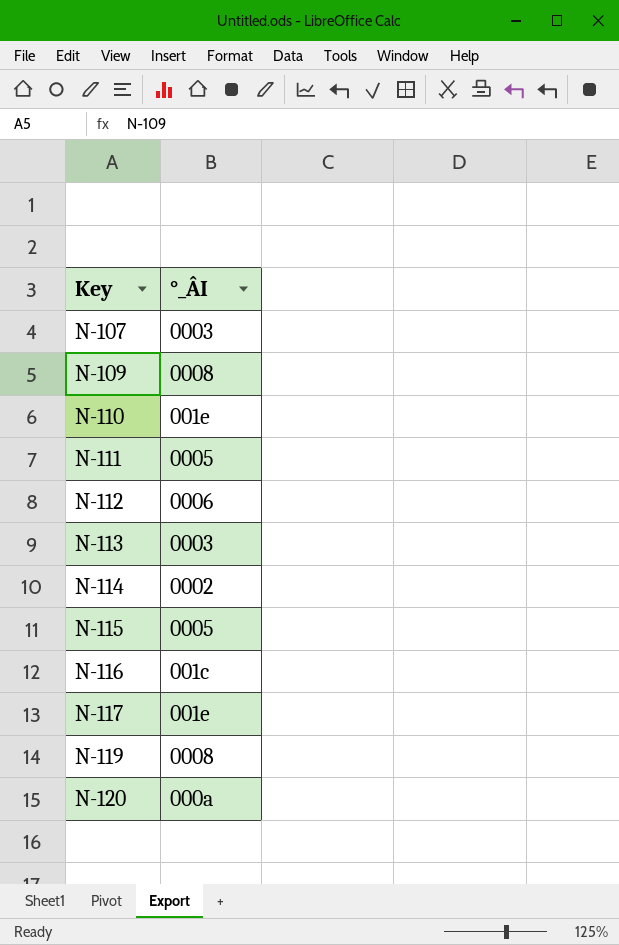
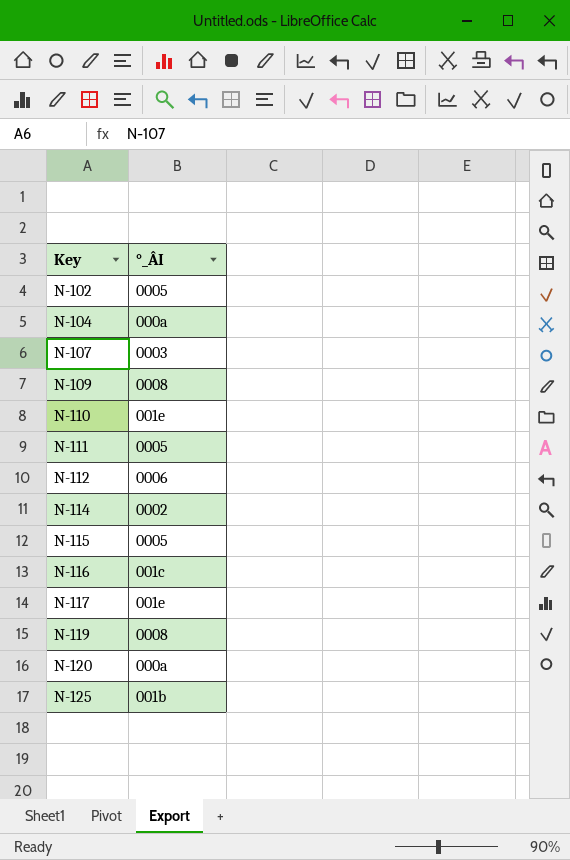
row N-113: 0003 -> none
row N-102: none -> 0005
row N-104: none -> 000a
row N-125: none -> 001b

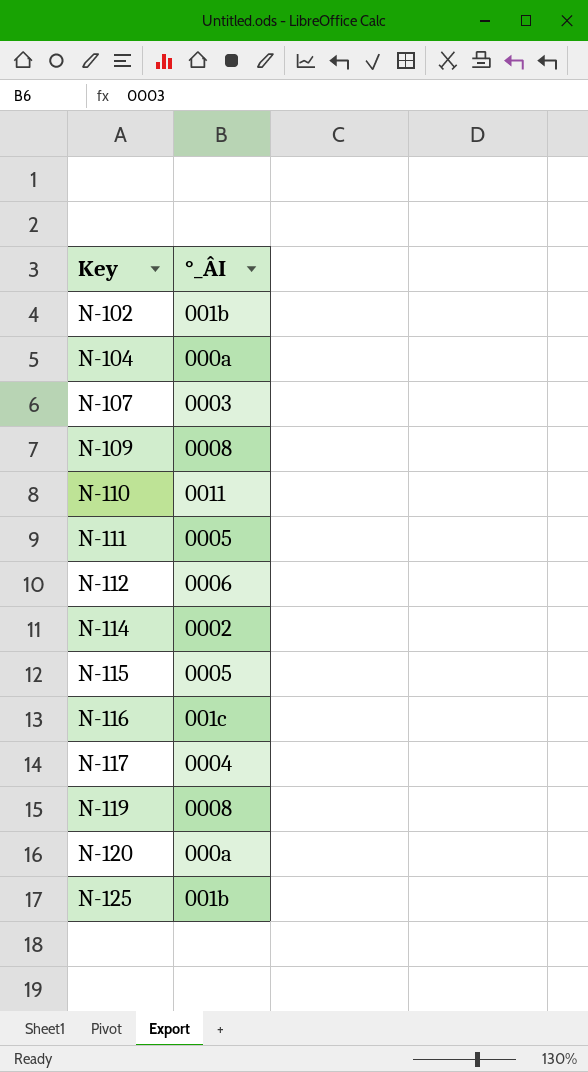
N-102 | °_ÂI: 0005 -> 001b
N-110 | °_ÂI: 001e -> 0011
N-117 | °_ÂI: 001e -> 0004

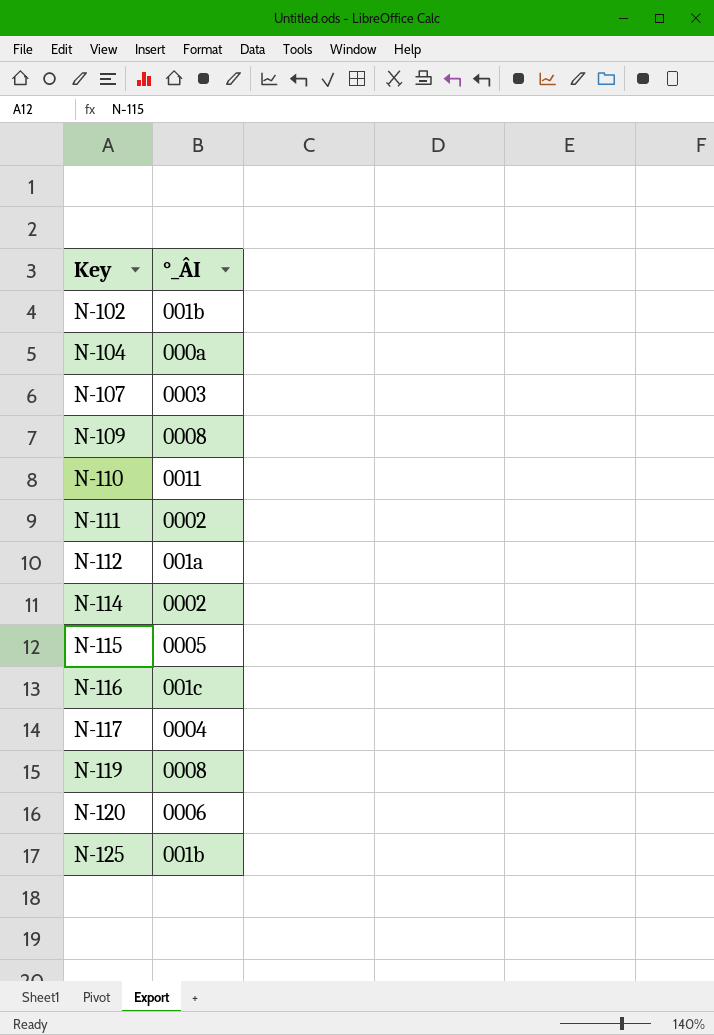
N-111 | °_ÂI: 0005 -> 0002
N-112 | °_ÂI: 0006 -> 001a
N-120 | °_ÂI: 000a -> 0006

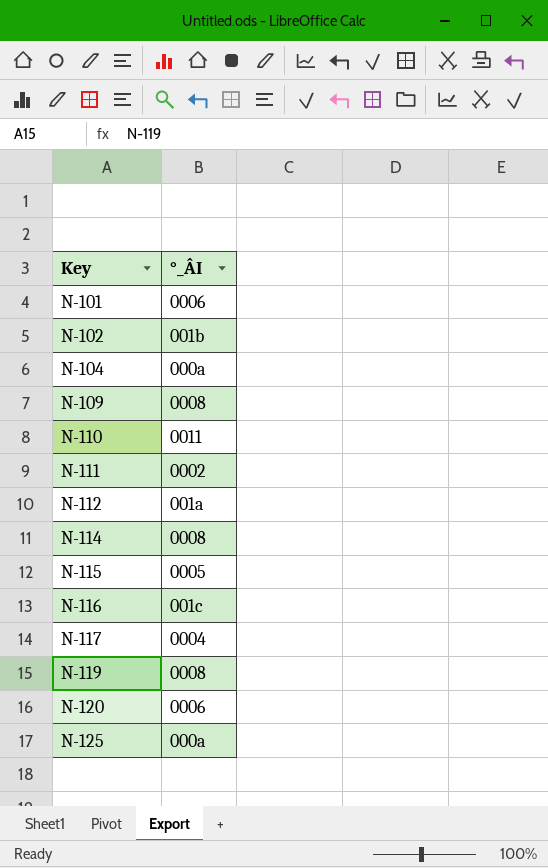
row N-107: 0003 -> none
row N-101: none -> 0006
N-114 | °_ÂI: 0002 -> 0008
N-125 | °_ÂI: 001b -> 000a

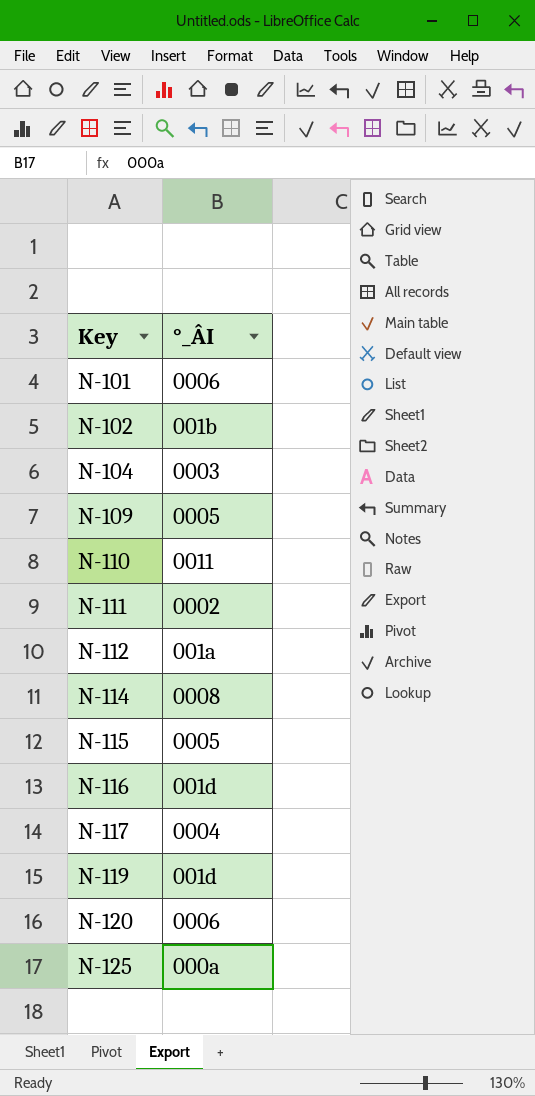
N-104 | °_ÂI: 000a -> 0003
N-109 | °_ÂI: 0008 -> 0005
N-116 | °_ÂI: 001c -> 001d
N-119 | °_ÂI: 0008 -> 001d

